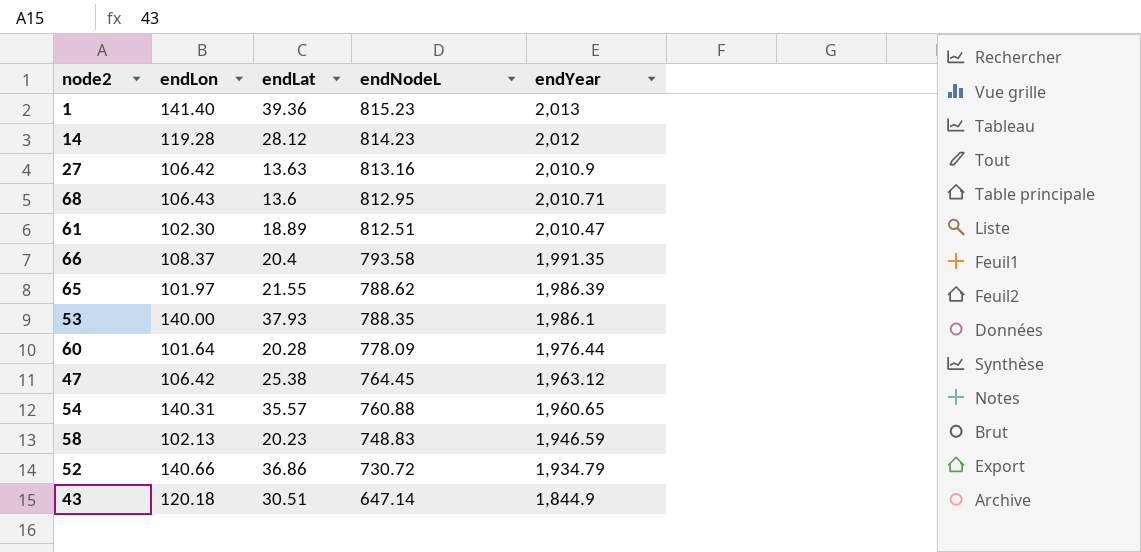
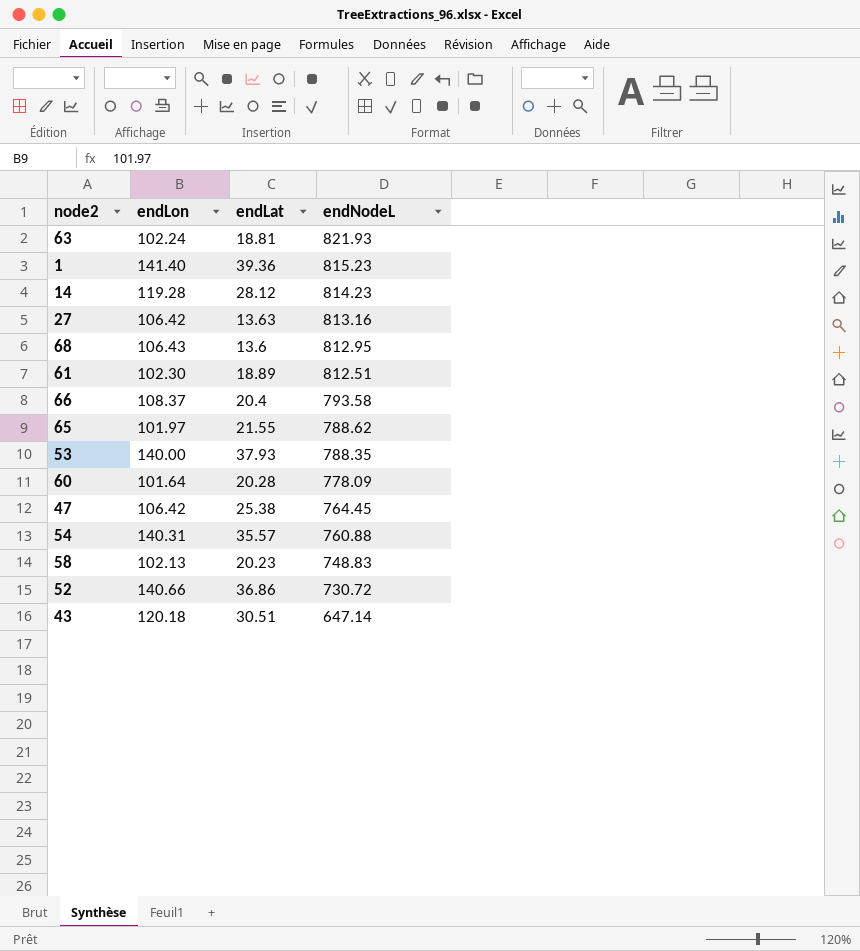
column endYear | position: 5 -> none
row 63: none -> 102.24 | 18.81 | 821.93

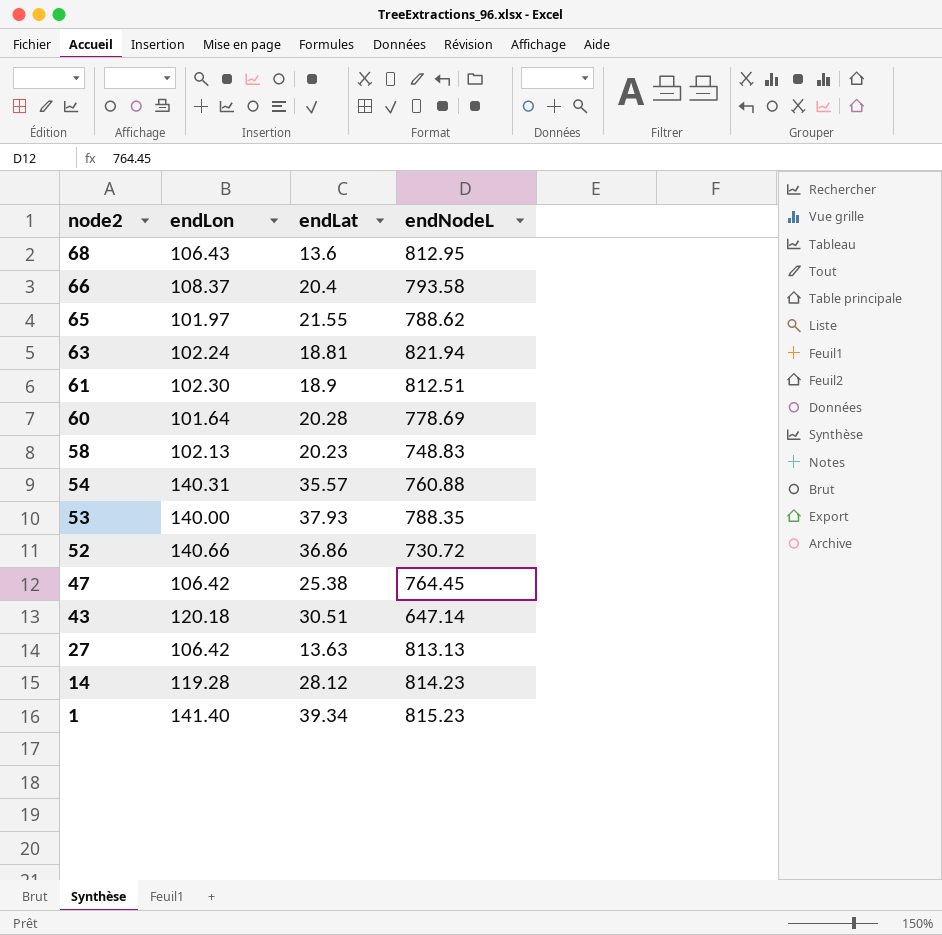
row order: endNodeL descending -> node2 descending
63 | endNodeL: 821.93 -> 821.94
61 | endLat: 18.89 -> 18.9
60 | endNodeL: 778.09 -> 778.69
27 | endNodeL: 813.16 -> 813.13
1 | endLat: 39.36 -> 39.34

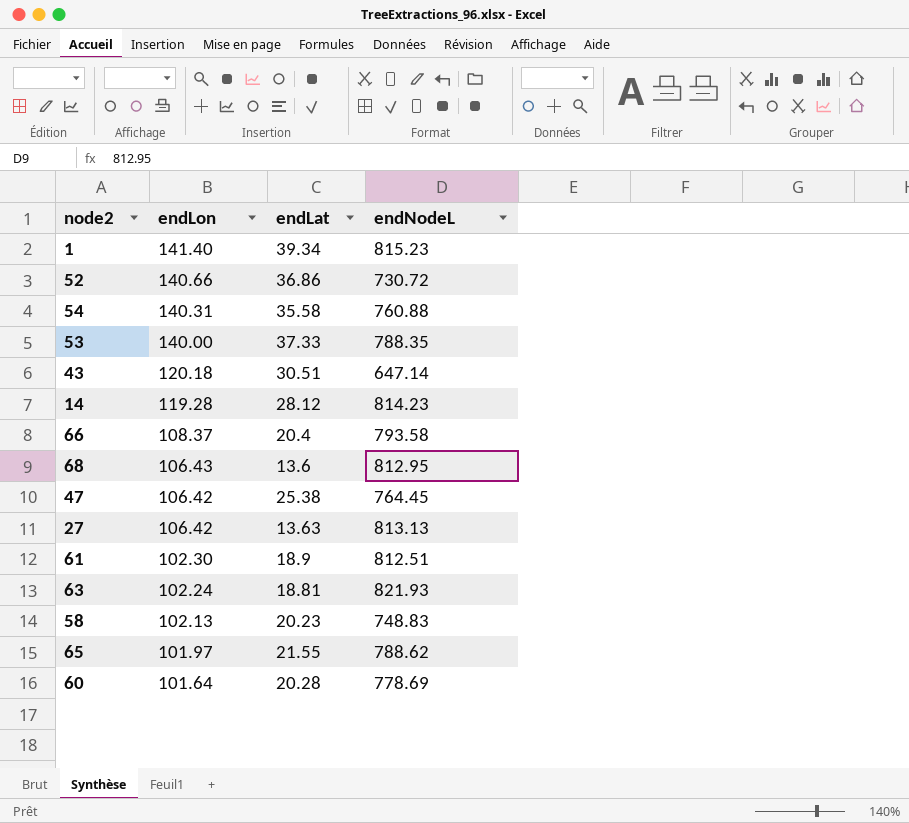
row order: node2 descending -> endLon descending
54 | endLat: 35.57 -> 35.58
53 | endLat: 37.93 -> 37.33
63 | endNodeL: 821.94 -> 821.93

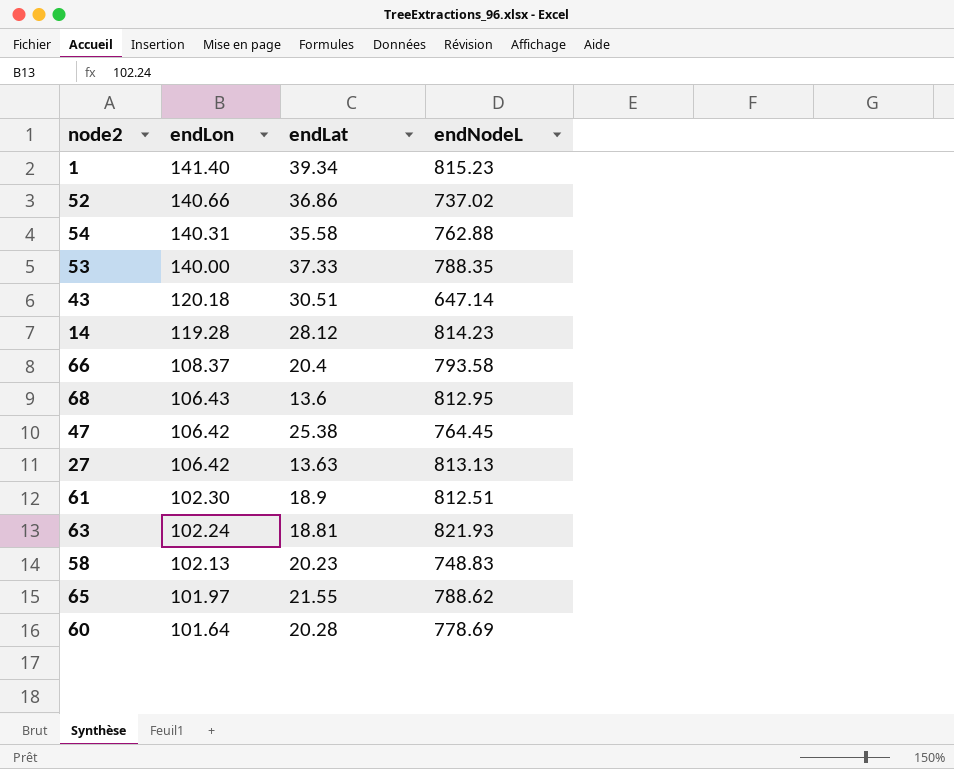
52 | endNodeL: 730.72 -> 737.02
54 | endNodeL: 760.88 -> 762.88

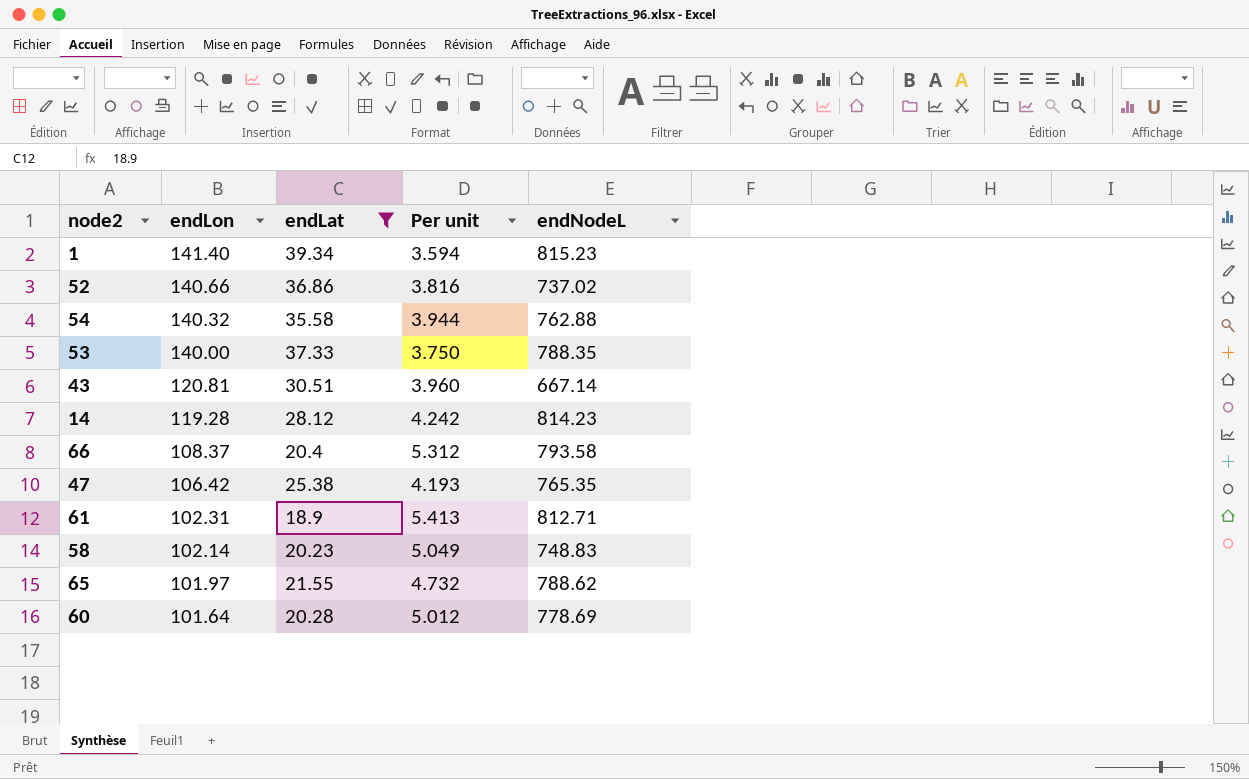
filter: none -> endLat >= 18.9
column Per unit | formula: none -> [endLon] / [endLat]
54 | endLon: 140.31 -> 140.32
43 | endLon: 120.18 -> 120.81
43 | endNodeL: 647.14 -> 667.14
47 | endNodeL: 764.45 -> 765.35
61 | endLon: 102.30 -> 102.31
61 | endNodeL: 812.51 -> 812.71
58 | endLon: 102.13 -> 102.14

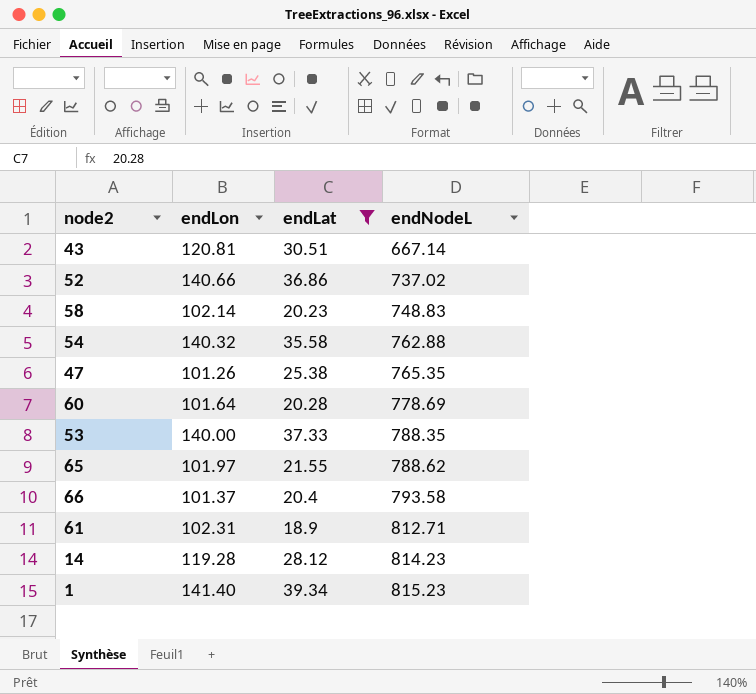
row order: endLon descending -> endNodeL ascending
column Per unit | formula: [endLon] / [endLat] -> none
47 | endLon: 106.42 -> 101.26
66 | endLon: 108.37 -> 101.37

